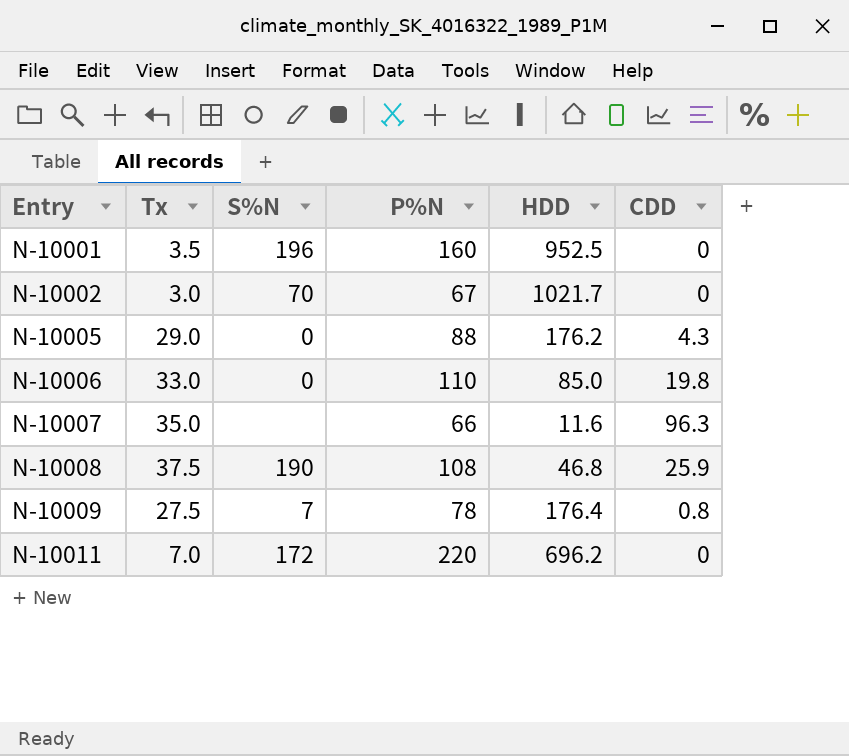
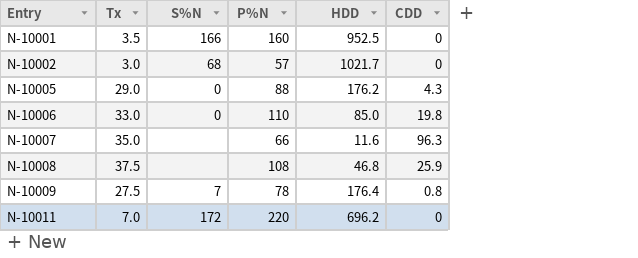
N-10001 | S%N: 196 -> 166
N-10002 | S%N: 70 -> 68
N-10002 | P%N: 67 -> 57
N-10008 | S%N: 190 -> none

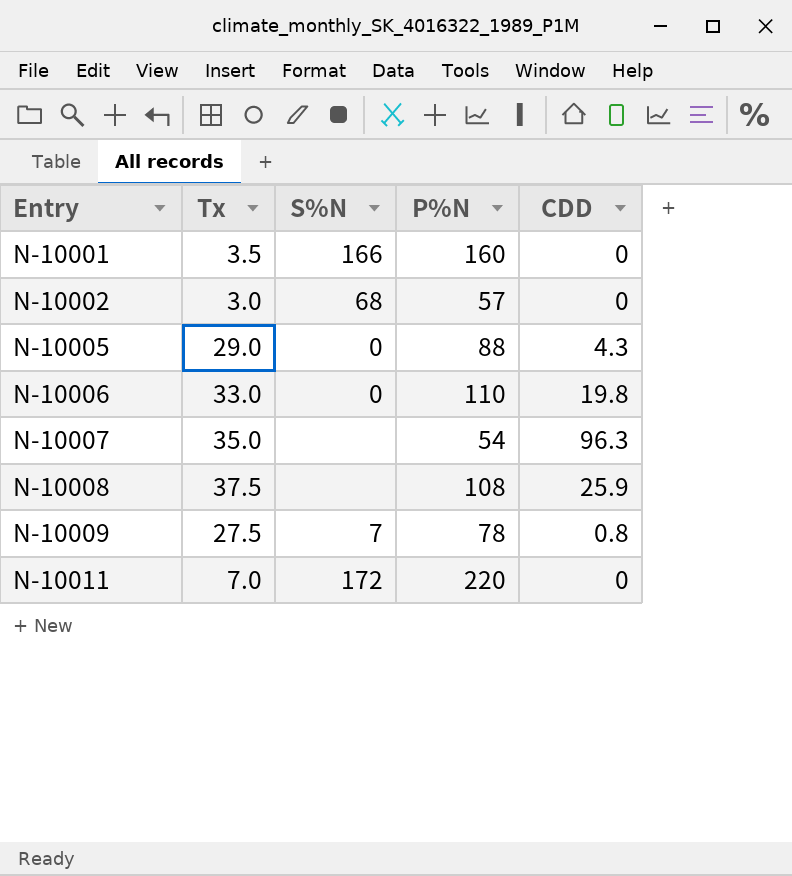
column HDD | position: 5 -> none
N-10007 | P%N: 66 -> 54

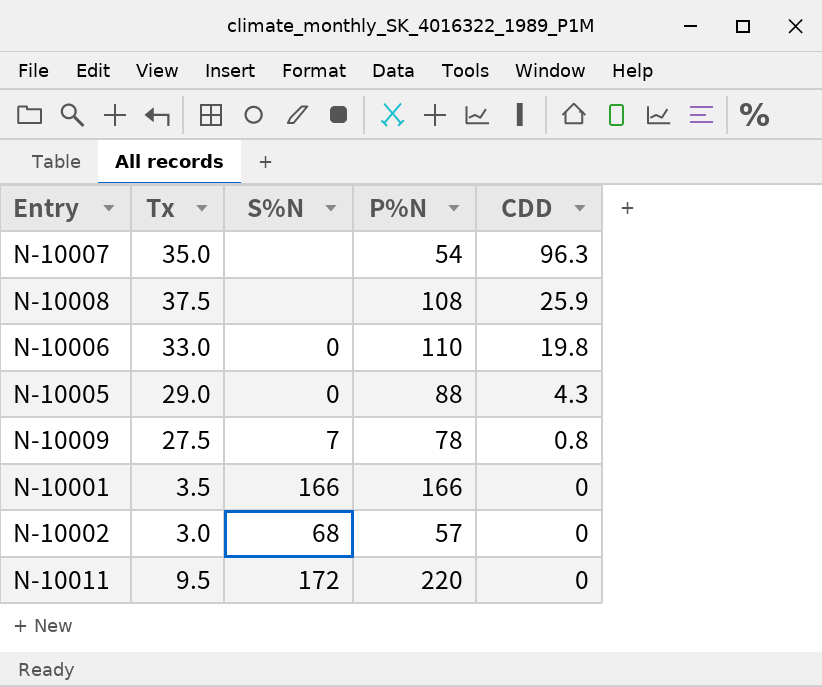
row order: Entry ascending -> CDD descending
N-10001 | P%N: 160 -> 166
N-10011 | Tx: 7.0 -> 9.5

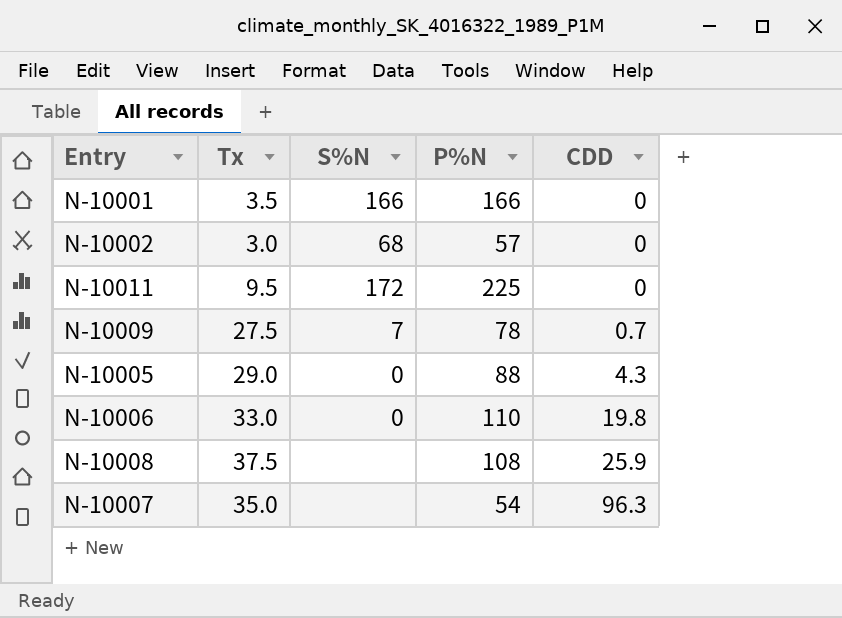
row order: CDD descending -> CDD ascending
N-10011 | P%N: 220 -> 225
N-10009 | CDD: 0.8 -> 0.7

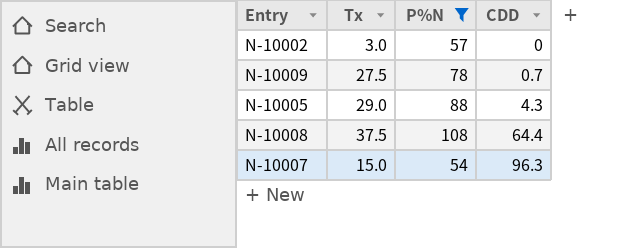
filter: none -> P%N <= 108
column S%N | position: 3 -> none
N-10008 | CDD: 25.9 -> 64.4
N-10007 | Tx: 35.0 -> 15.0

